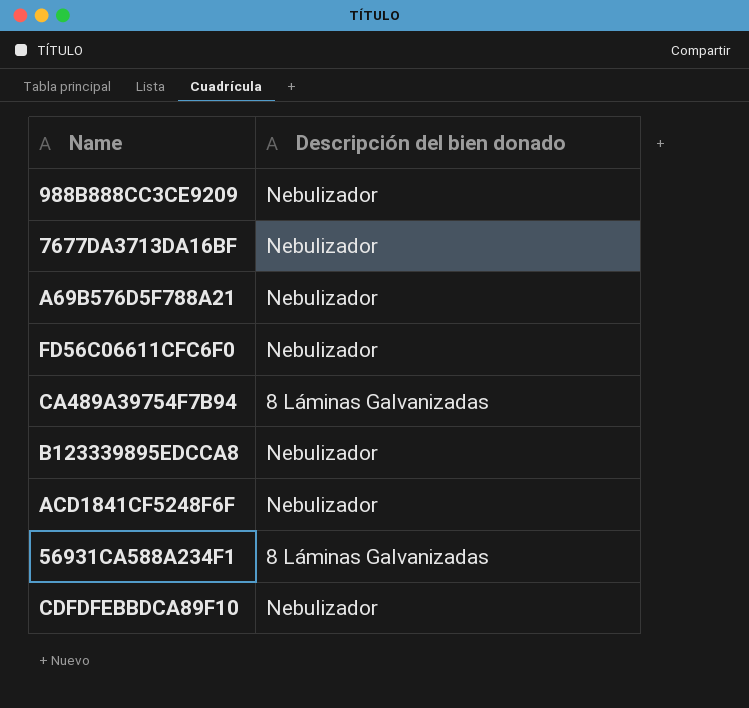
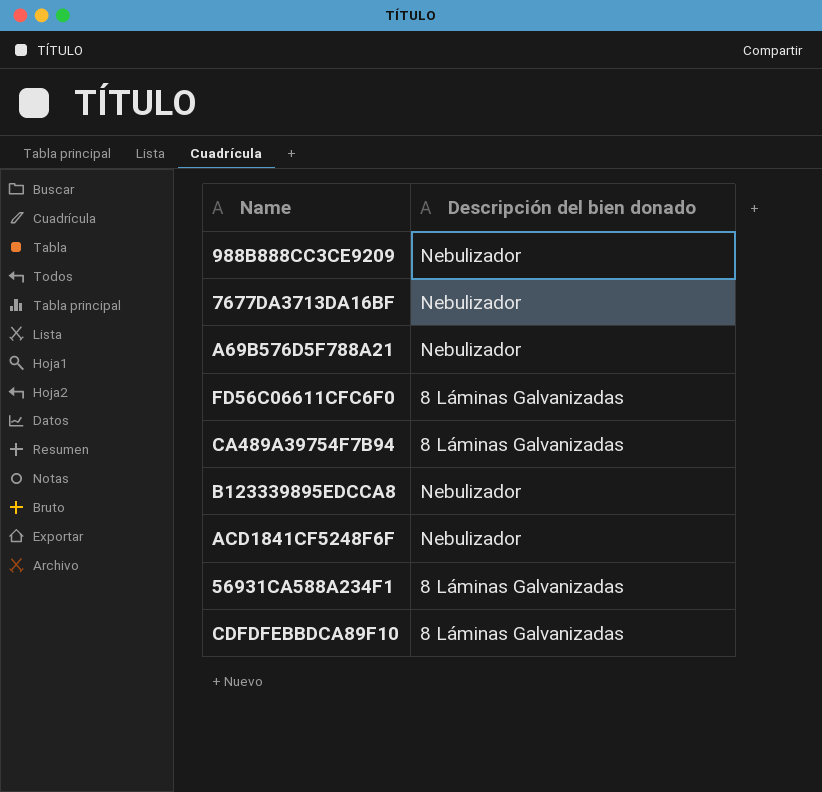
FD56C06611CFC6F0 | Descripción del bien donado: Nebulizador -> 8 Láminas Galvanizadas
CDFDFEBBDCA89F10 | Descripción del bien donado: Nebulizador -> 8 Láminas Galvanizadas

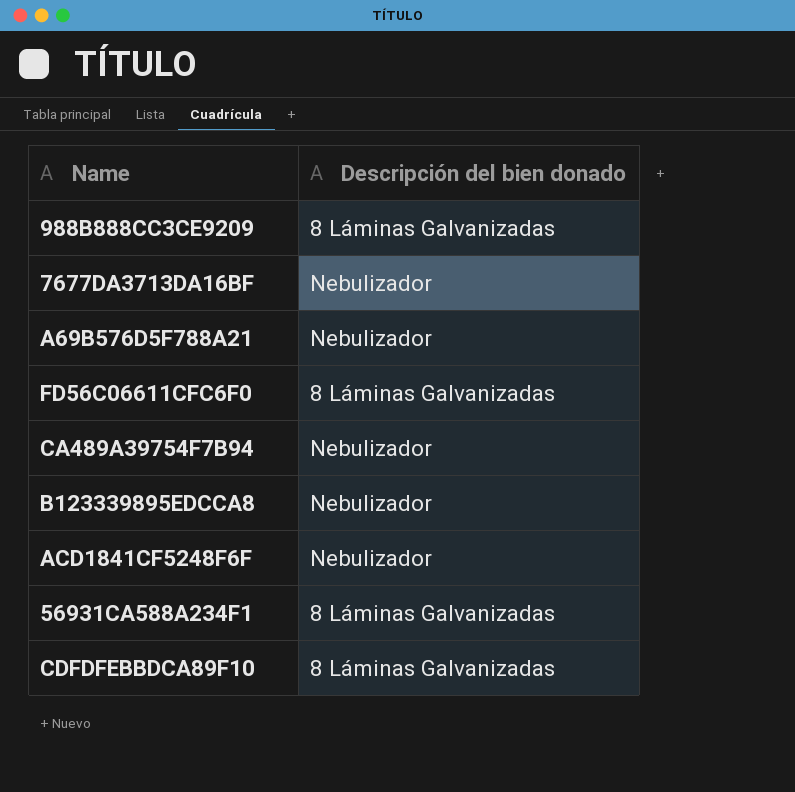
988B888CC3CE9209 | Descripción del bien donado: Nebulizador -> 8 Láminas Galvanizadas
CA489A39754F7B94 | Descripción del bien donado: 8 Láminas Galvanizadas -> Nebulizador

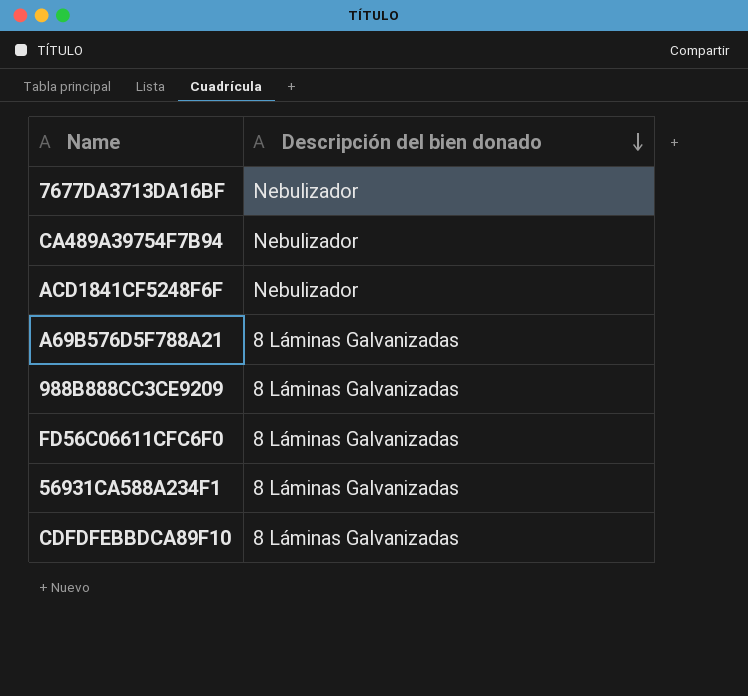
row order: none -> Descripción del bien donado descending
row B123339895EDCCA8: Nebulizador -> none
A69B576D5F788A21 | Descripción del bien donado: Nebulizador -> 8 Láminas Galvanizadas

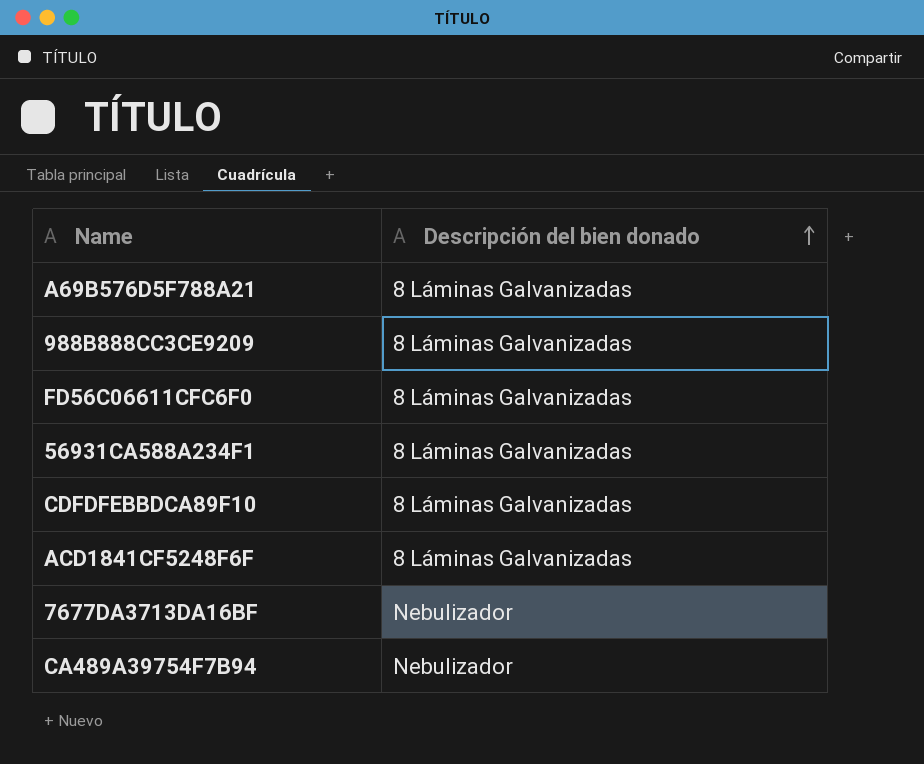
row order: Descripción del bien donado descending -> Descripción del bien donado ascending
ACD1841CF5248F6F | Descripción del bien donado: Nebulizador -> 8 Láminas Galvanizadas

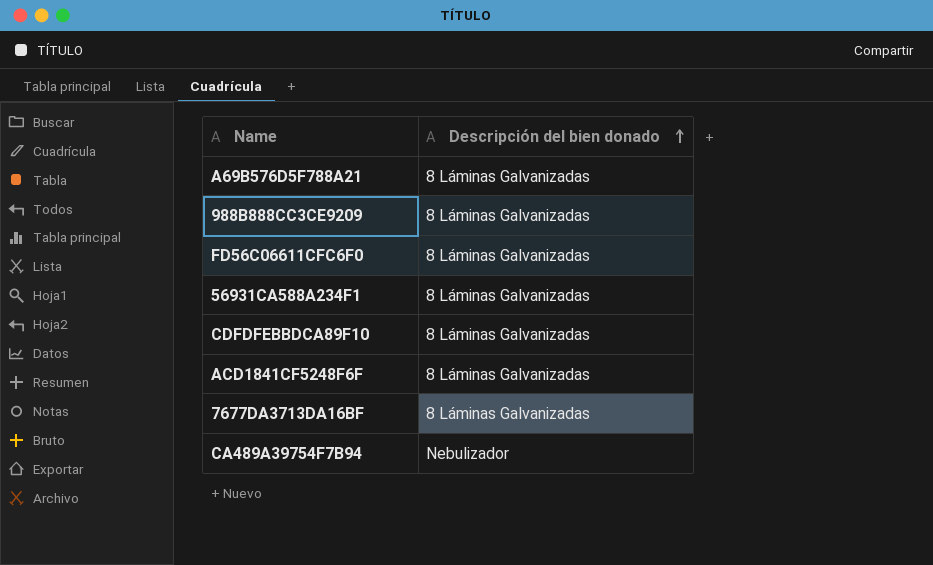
7677DA3713DA16BF | Descripción del bien donado: Nebulizador -> 8 Láminas Galvanizadas

